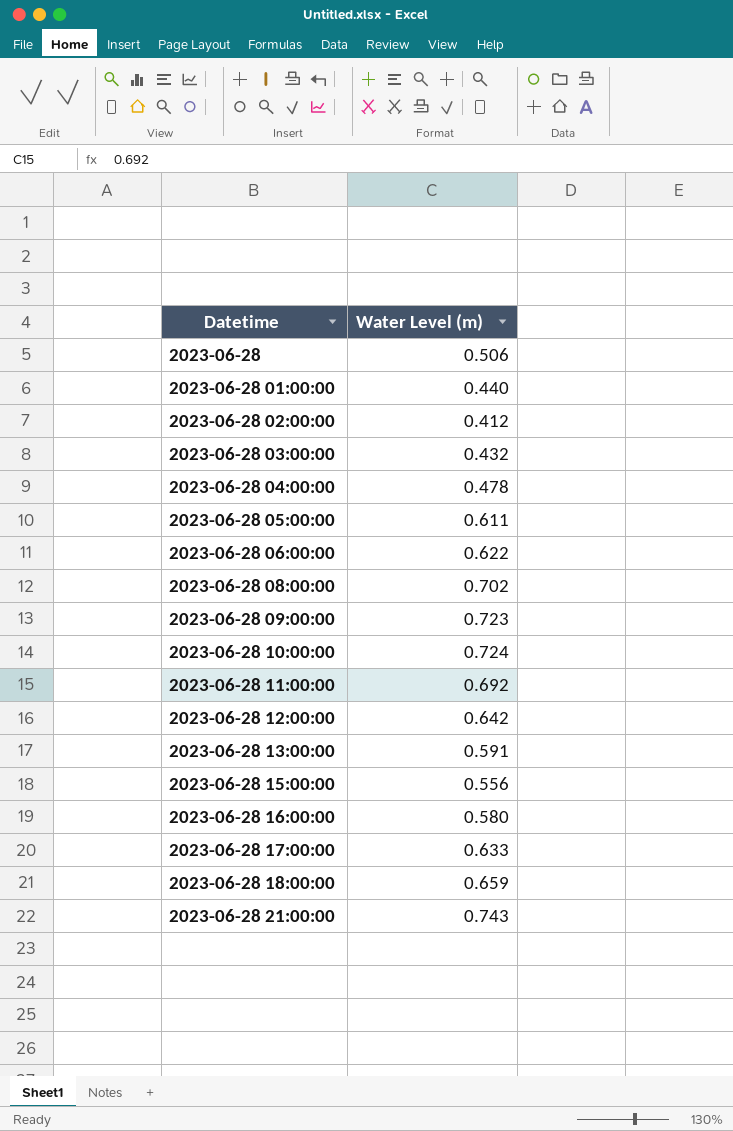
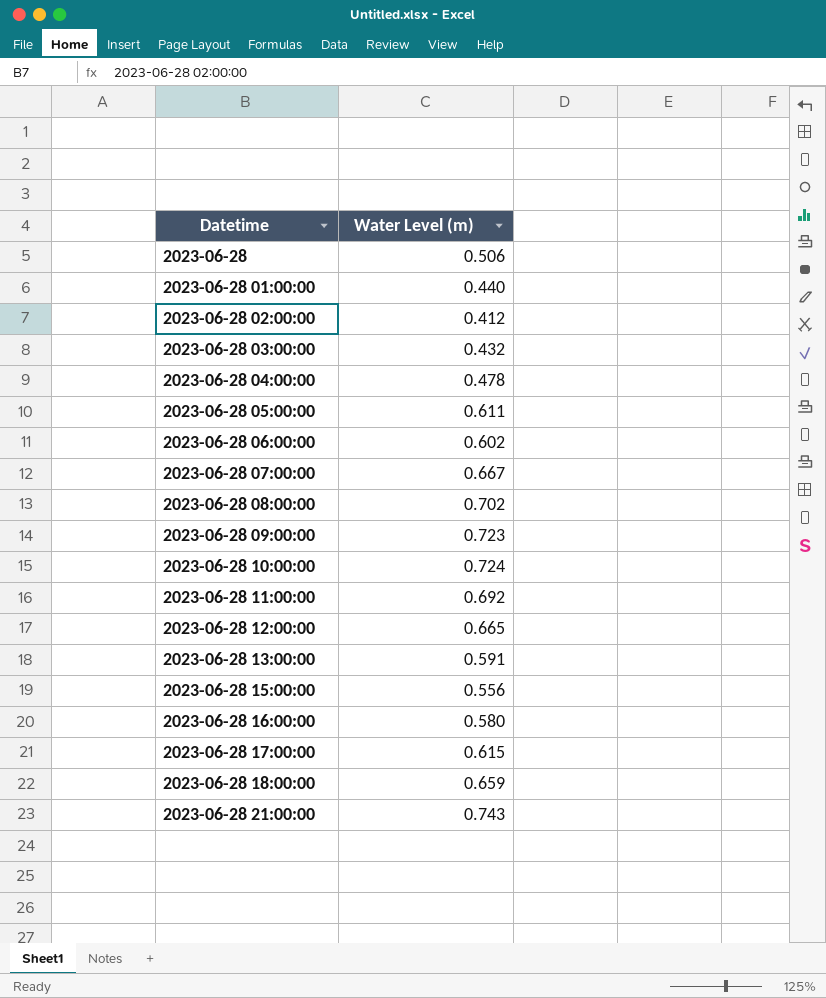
2023-06-28 06:00:00 | Water Level (m): 0.622 -> 0.602
row 2023-06-28 07:00:00: none -> 0.667
2023-06-28 12:00:00 | Water Level (m): 0.642 -> 0.665
2023-06-28 17:00:00 | Water Level (m): 0.633 -> 0.615

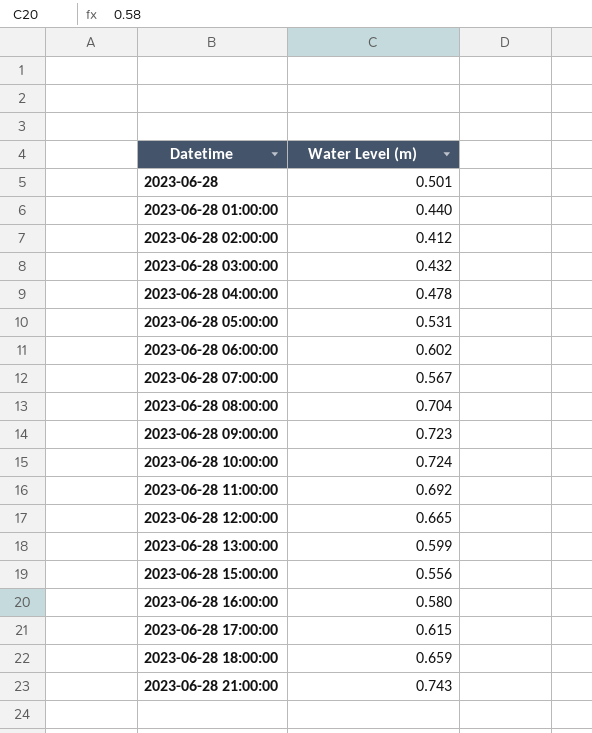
2023-06-28 | Water Level (m): 0.506 -> 0.501
2023-06-28 05:00:00 | Water Level (m): 0.611 -> 0.531
2023-06-28 07:00:00 | Water Level (m): 0.667 -> 0.567
2023-06-28 08:00:00 | Water Level (m): 0.702 -> 0.704
2023-06-28 13:00:00 | Water Level (m): 0.591 -> 0.599

